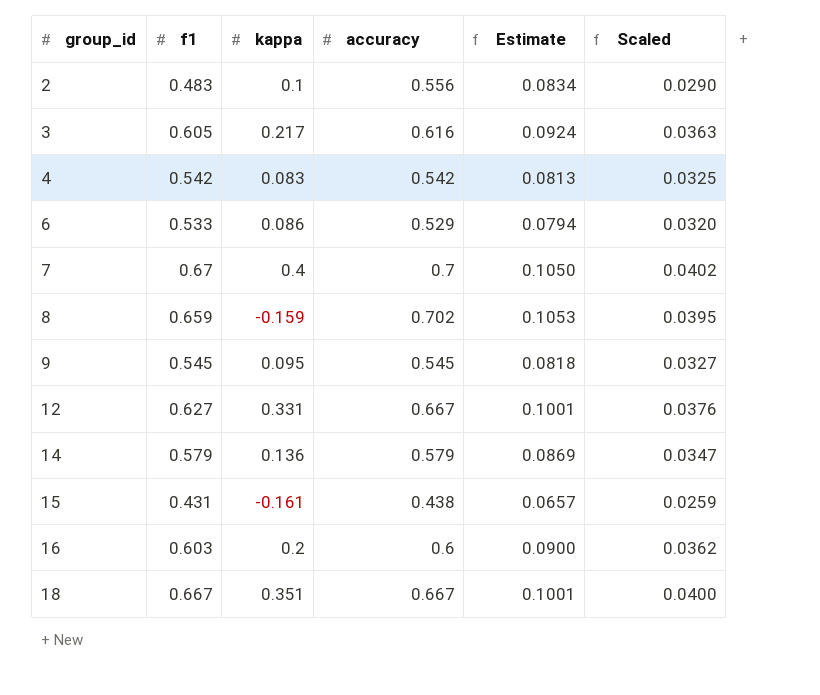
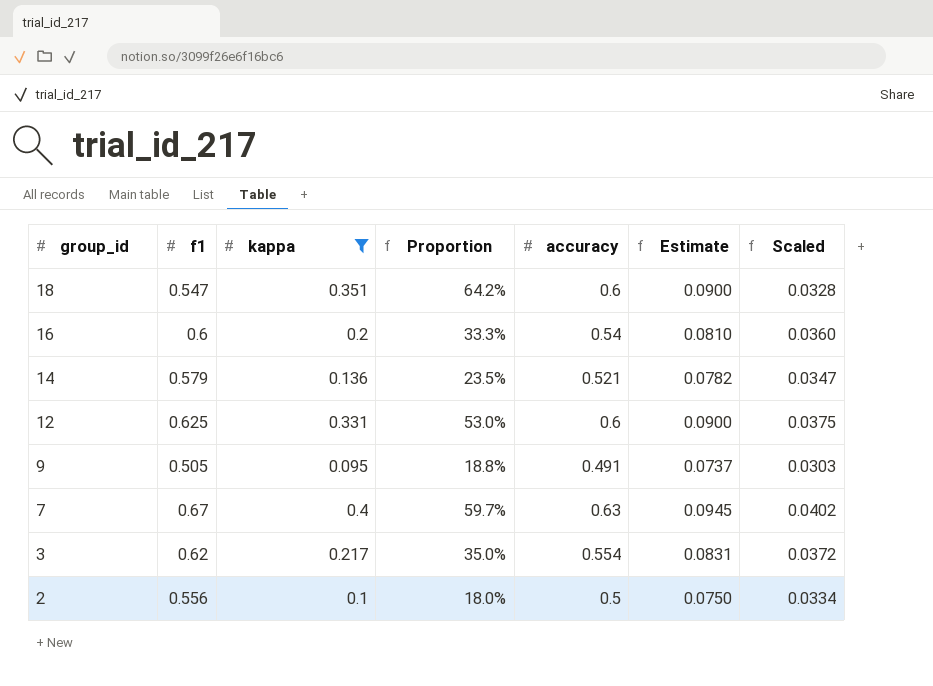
filter: none -> kappa >= 0.095
row order: group_id ascending -> group_id descending
column Proportion | formula: none -> [kappa] / [f1]
18 | f1: 0.667 -> 0.547
18 | accuracy: 0.667 -> 0.6
18 | Estimate: 0.1001 -> 0.0900
18 | Scaled: 0.0400 -> 0.0328
16 | f1: 0.603 -> 0.6
16 | accuracy: 0.6 -> 0.54
16 | Estimate: 0.0900 -> 0.0810
16 | Scaled: 0.0362 -> 0.0360
14 | accuracy: 0.579 -> 0.521
14 | Estimate: 0.0869 -> 0.0782
12 | f1: 0.627 -> 0.625
12 | accuracy: 0.667 -> 0.6
12 | Estimate: 0.1001 -> 0.0900
12 | Scaled: 0.0376 -> 0.0375
9 | f1: 0.545 -> 0.505
9 | accuracy: 0.545 -> 0.491
9 | Estimate: 0.0818 -> 0.0737
9 | Scaled: 0.0327 -> 0.0303
7 | accuracy: 0.7 -> 0.63
7 | Estimate: 0.1050 -> 0.0945
3 | f1: 0.605 -> 0.62
3 | accuracy: 0.616 -> 0.554
3 | Estimate: 0.0924 -> 0.0831
3 | Scaled: 0.0363 -> 0.0372
2 | f1: 0.483 -> 0.556
2 | accuracy: 0.556 -> 0.5
2 | Estimate: 0.0834 -> 0.0750
2 | Scaled: 0.0290 -> 0.0334

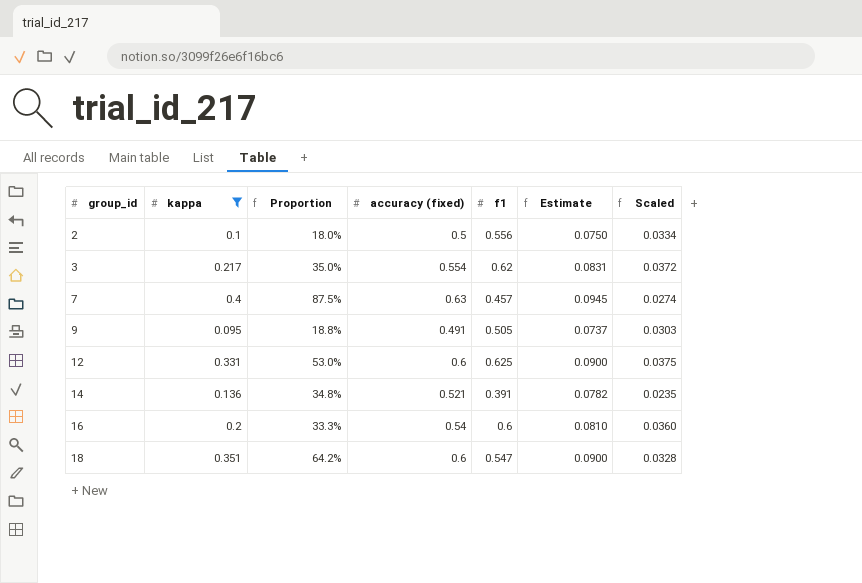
row order: group_id descending -> group_id ascending
column name: accuracy -> accuracy (fixed)
column f1 | position: 2 -> 5
7 | Proportion: 59.7% -> 87.5%
7 | f1: 0.67 -> 0.457
7 | Scaled: 0.0402 -> 0.0274
14 | Proportion: 23.5% -> 34.8%
14 | f1: 0.579 -> 0.391
14 | Scaled: 0.0347 -> 0.0235

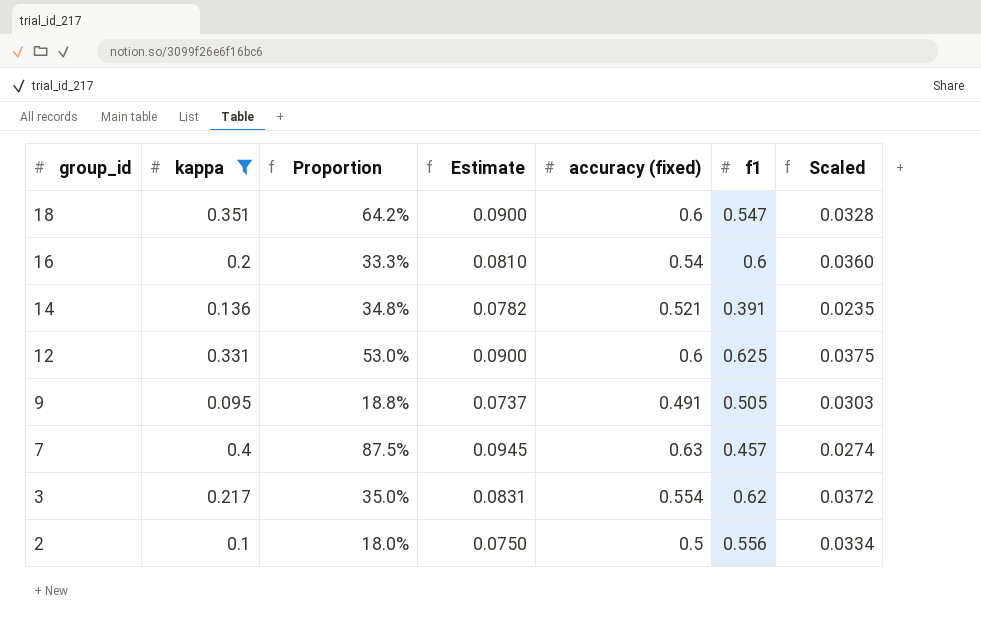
row order: group_id ascending -> group_id descending
column Estimate | position: 6 -> 4

